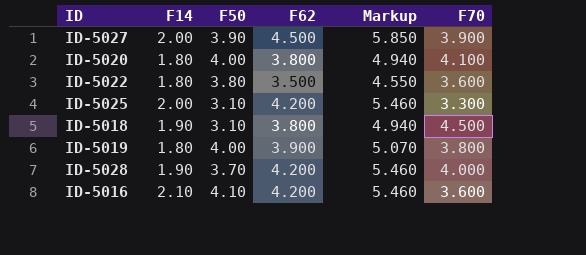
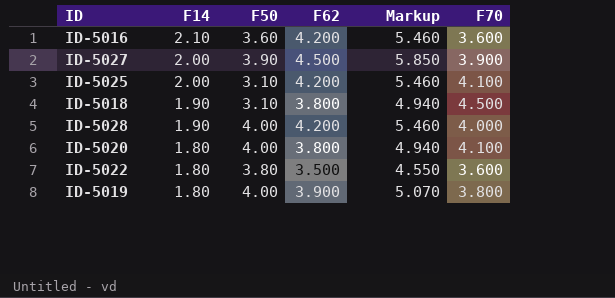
row order: none -> F14 descending
ID-5016 | F50: 4.10 -> 3.60
ID-5025 | F70: 3.300 -> 4.100
ID-5028 | F50: 3.70 -> 4.00

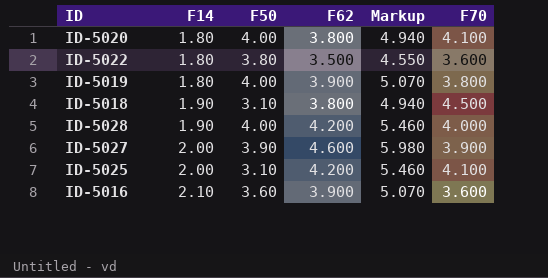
row order: F14 descending -> F14 ascending
ID-5027 | F62: 4.500 -> 4.600
ID-5027 | Markup: 5.850 -> 5.980
ID-5016 | F62: 4.200 -> 3.900
ID-5016 | Markup: 5.460 -> 5.070

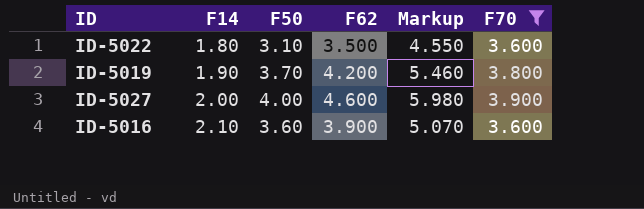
filter: none -> F70 <= 3.900
ID-5022 | F50: 3.80 -> 3.10
ID-5019 | F14: 1.80 -> 1.90
ID-5019 | F50: 4.00 -> 3.70
ID-5019 | F62: 3.900 -> 4.200
ID-5019 | Markup: 5.070 -> 5.460
ID-5027 | F50: 3.90 -> 4.00

